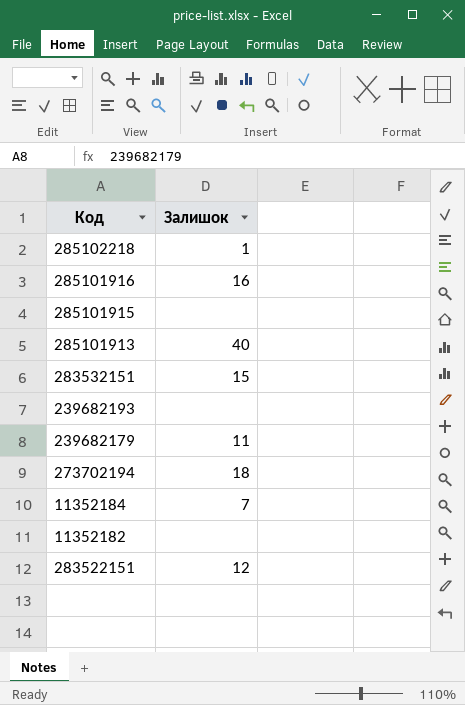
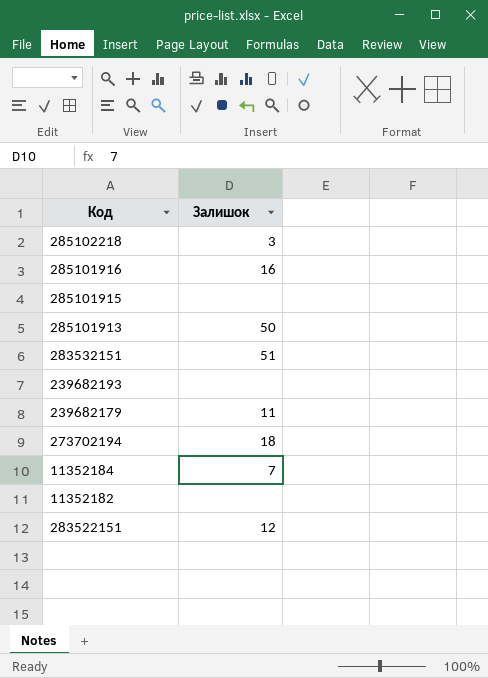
285102218 | Залишок: 1 -> 3
285101913 | Залишок: 40 -> 50
283532151 | Залишок: 15 -> 51

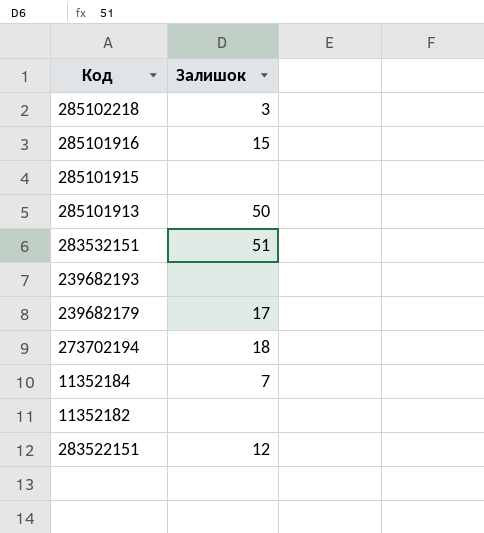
285101916 | Залишок: 16 -> 15
239682179 | Залишок: 11 -> 17

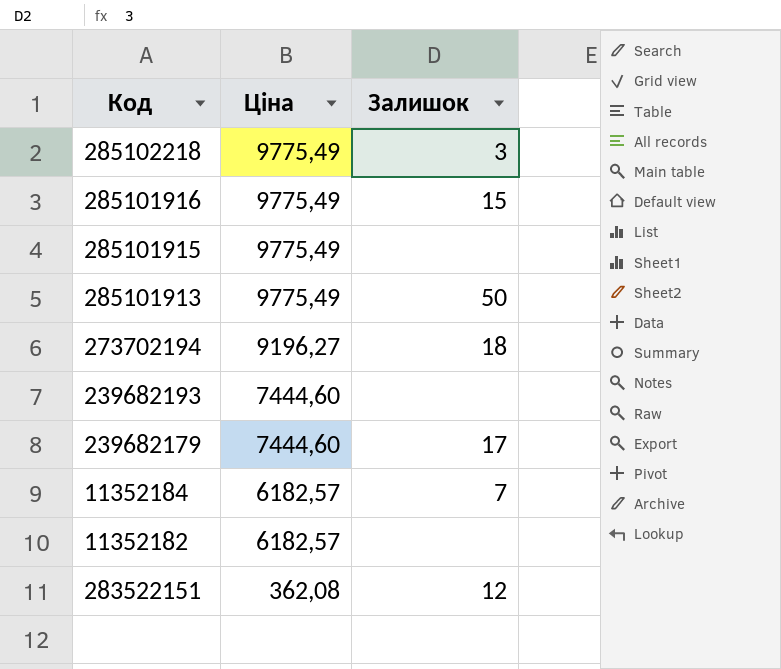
row order: none -> Ціна descending
column Ціна | position: none -> 2
row 283532151: 51 -> none

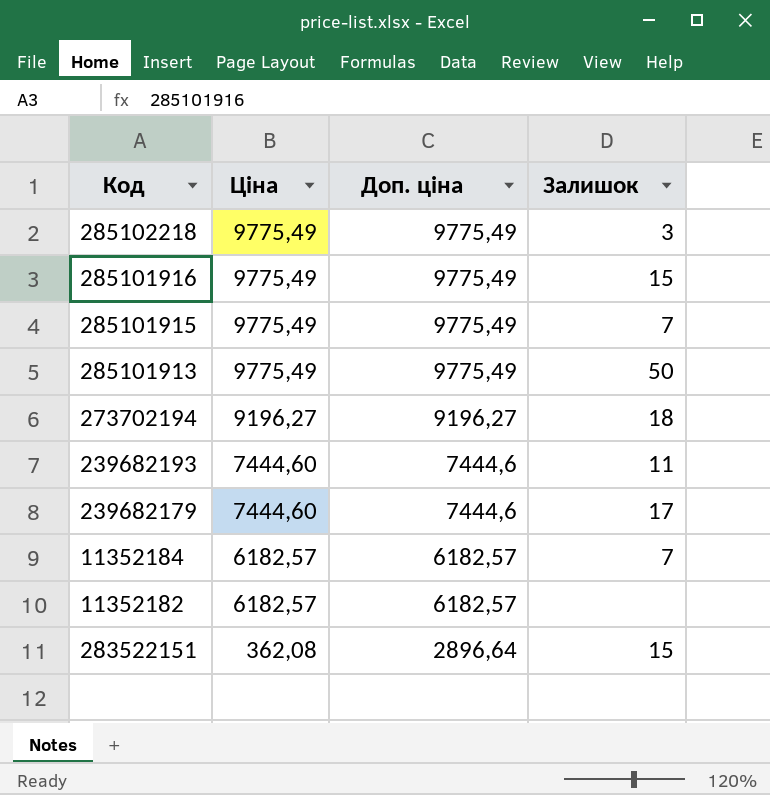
column Доп. ціна | position: none -> 3
285101915 | Залишок: none -> 7
239682193 | Залишок: none -> 11
283522151 | Залишок: 12 -> 15

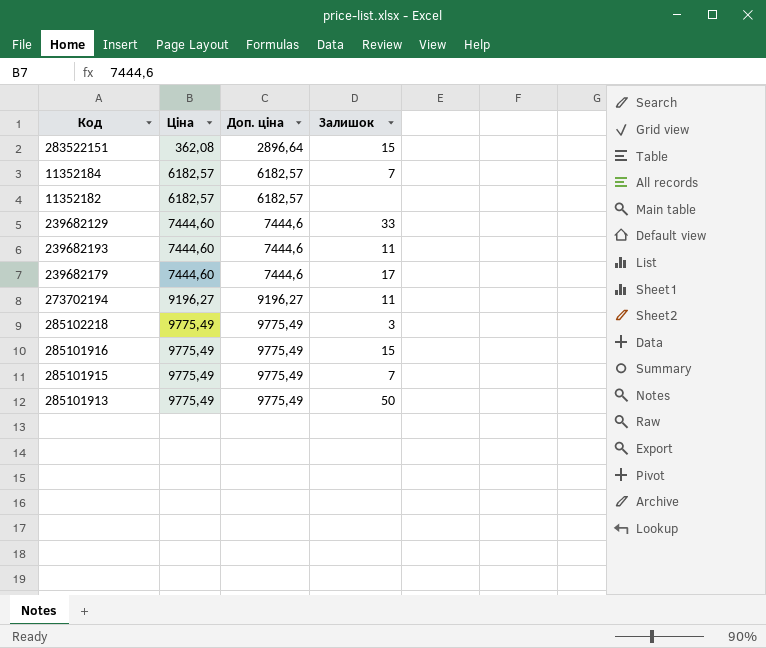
row order: Ціна descending -> Ціна ascending
row 239682129: none -> 7444,60 | 7444,6 | 33
273702194 | Залишок: 18 -> 11

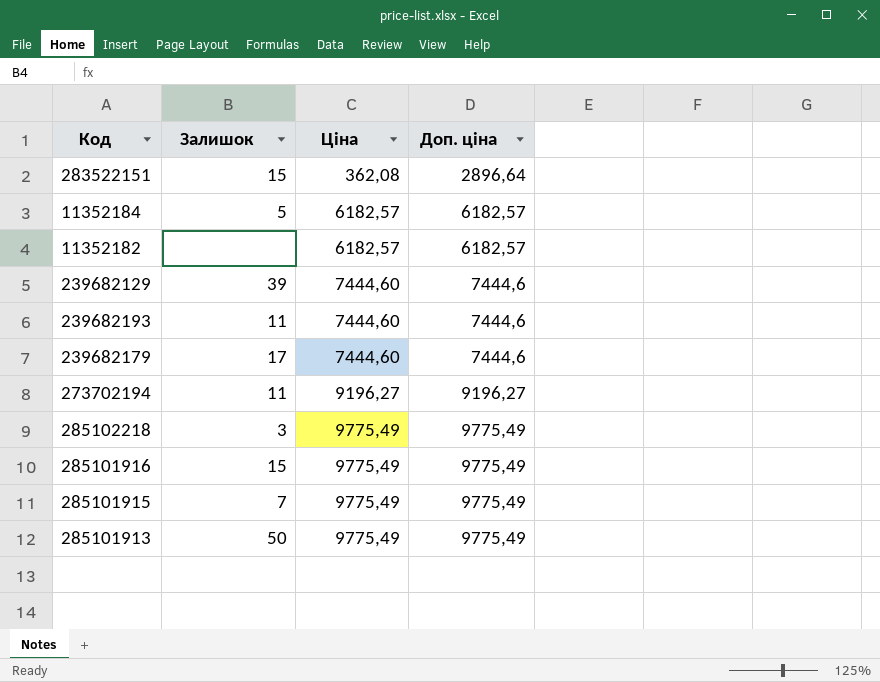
column Залишок | position: 4 -> 2
11352184 | Залишок: 7 -> 5
239682129 | Залишок: 33 -> 39

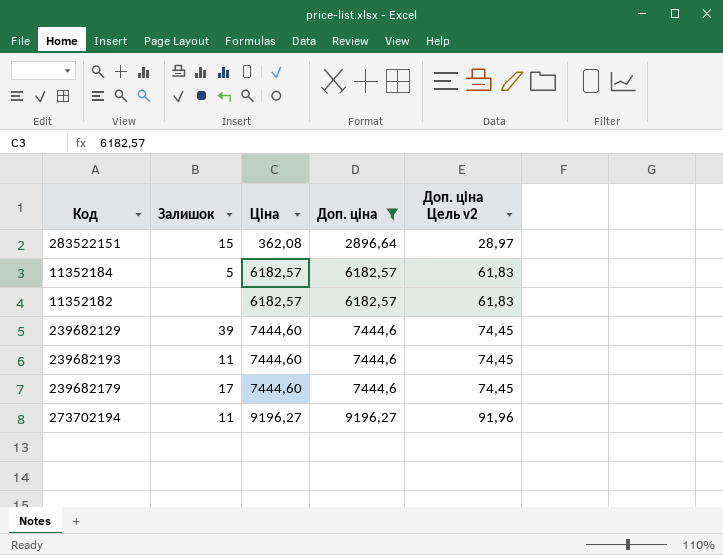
filter: none -> Доп. ціна != 9775,49
column Доп. ціна Цель v2 | formula: none -> [Доп. ціна] * 0,01

